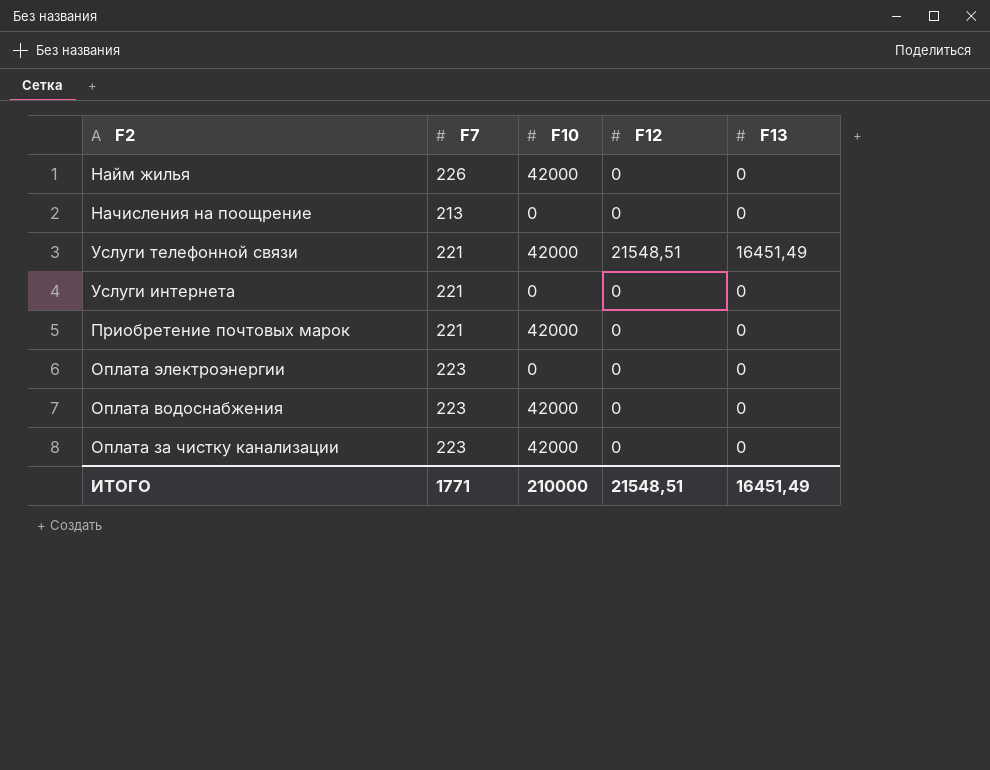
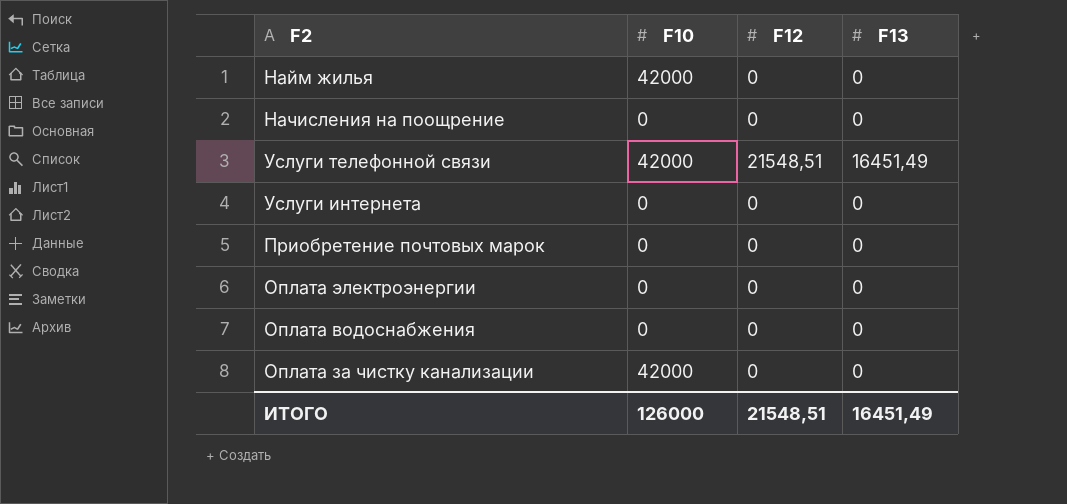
column F7 | position: 2 -> none
Приобретение почтовых марок | F10: 42000 -> 0
Оплата водоснабжения | F10: 42000 -> 0
ИТОГО | F10: 210000 -> 126000

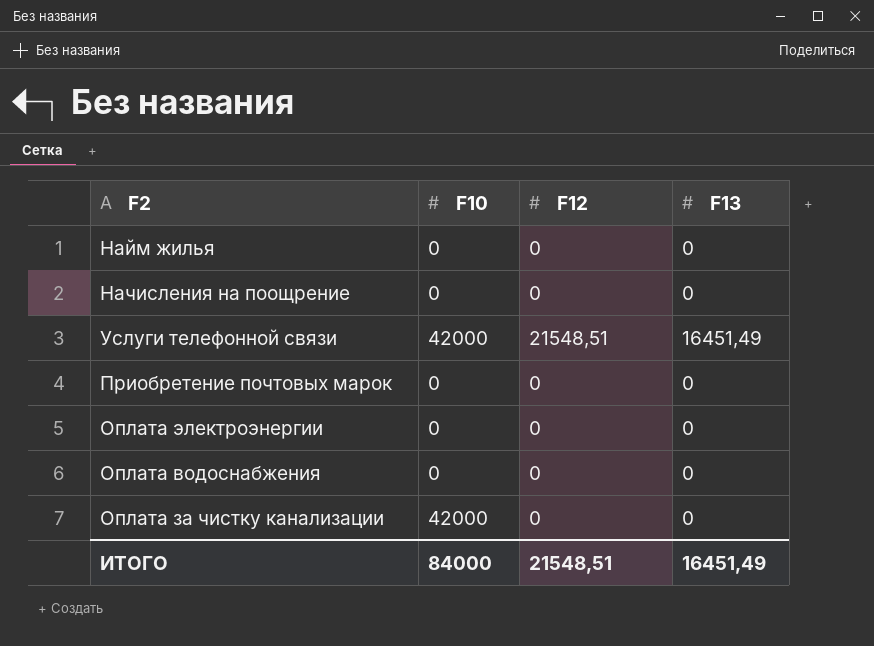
row Услуги интернета: 0 | 0 | 0 -> none
Найм жилья | F10: 42000 -> 0
ИТОГО | F10: 126000 -> 84000

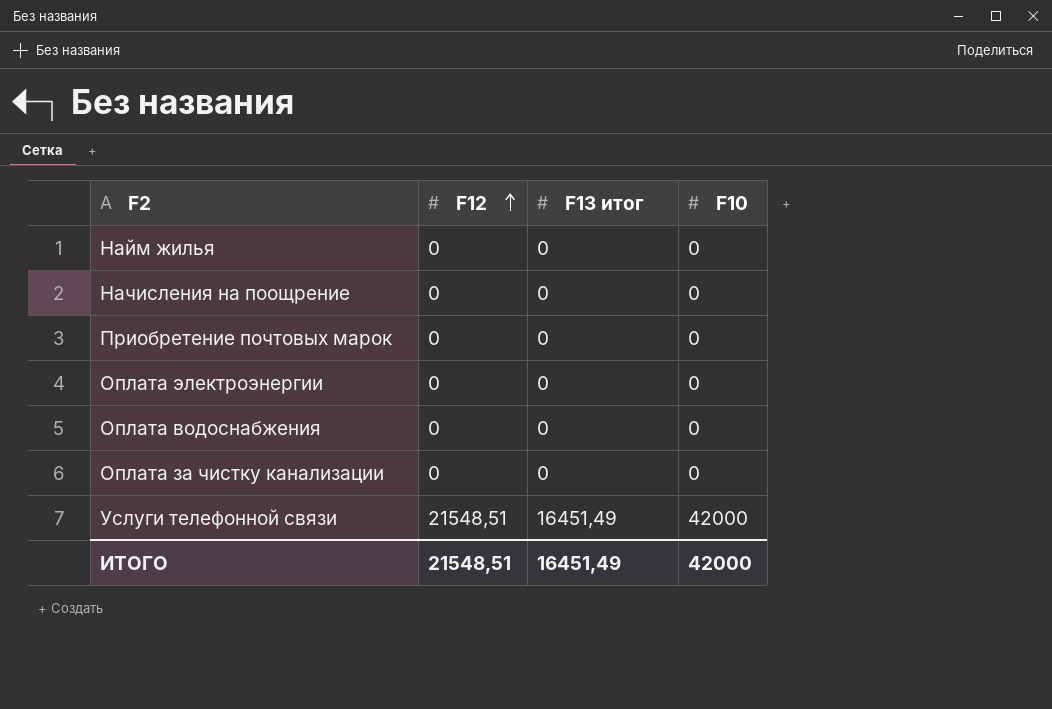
row order: none -> F12 ascending
column name: F13 -> F13 итог
column F10 | position: 2 -> 4
Оплата за чистку канализации | F10: 42000 -> 0
ИТОГО | F10: 84000 -> 42000

